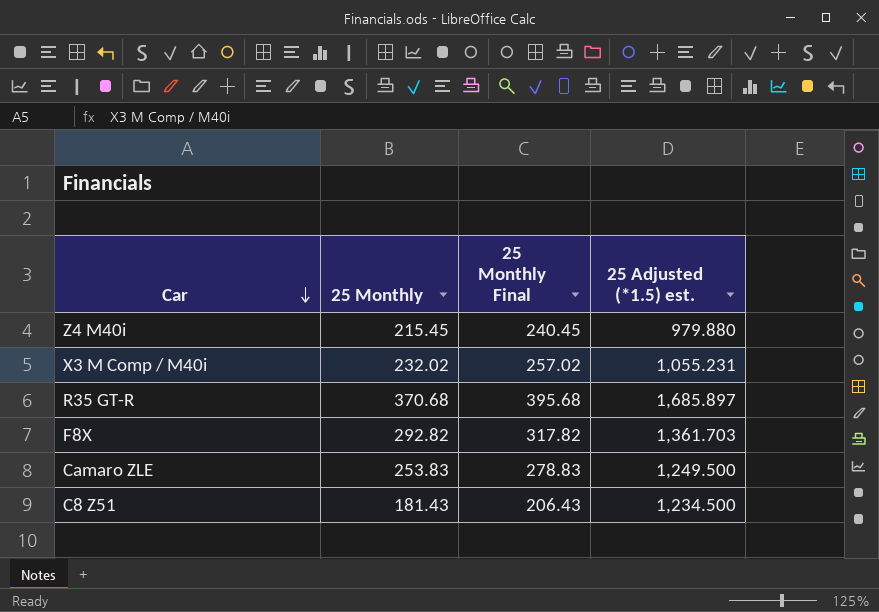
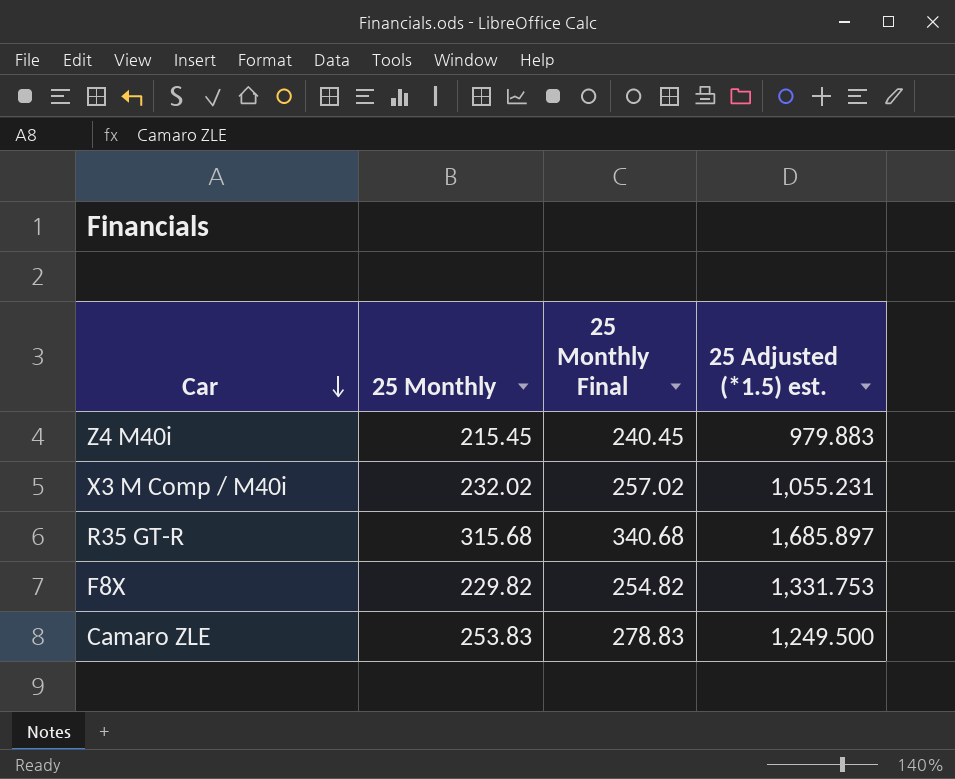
row C8 Z51: 181.43 | 206.43 | 1,234.500 -> none
Z4 M40i | 25 Adjusted (*1.5) est.: 979.880 -> 979.883
R35 GT-R | 25 Monthly: 370.68 -> 315.68
R35 GT-R | 25 Monthly Final: 395.68 -> 340.68
F8X | 25 Monthly: 292.82 -> 229.82
F8X | 25 Monthly Final: 317.82 -> 254.82
F8X | 25 Adjusted (*1.5) est.: 1,361.703 -> 1,331.753

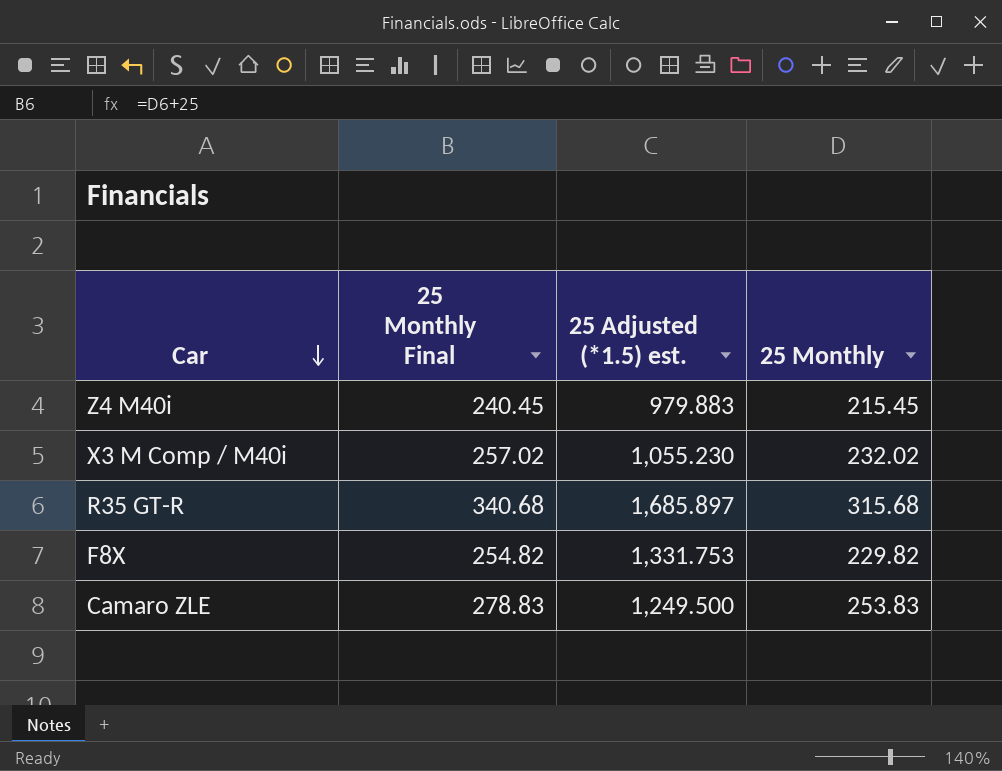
column 25 Monthly | position: 2 -> 4
X3 M Comp / M40i | 25 Adjusted (*1.5) est.: 1,055.231 -> 1,055.230

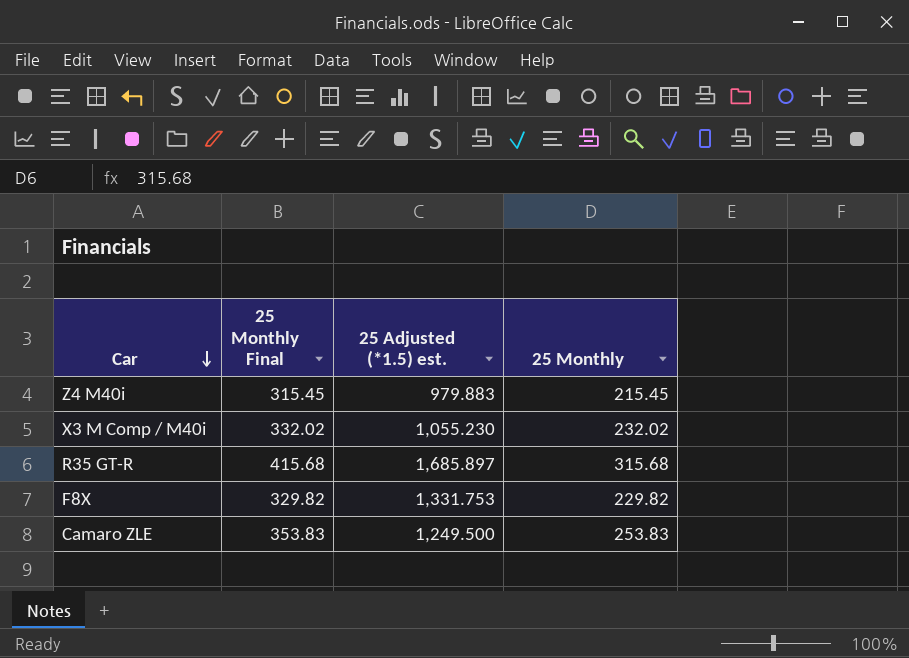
column 25 Monthly Final | formula: [25 Monthly] + 25 -> [25 Monthly] + 100

